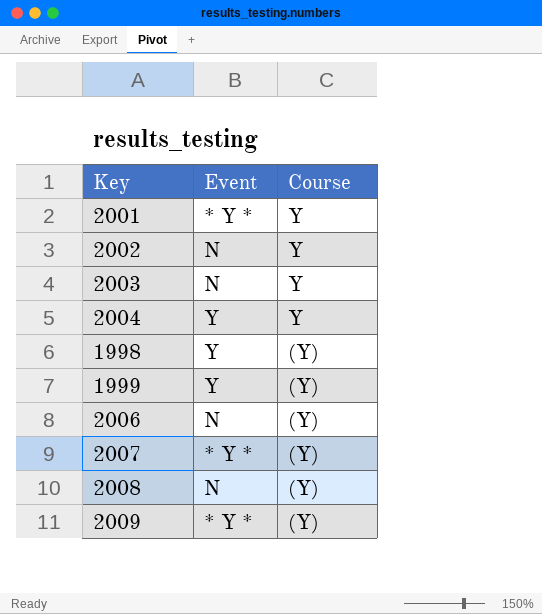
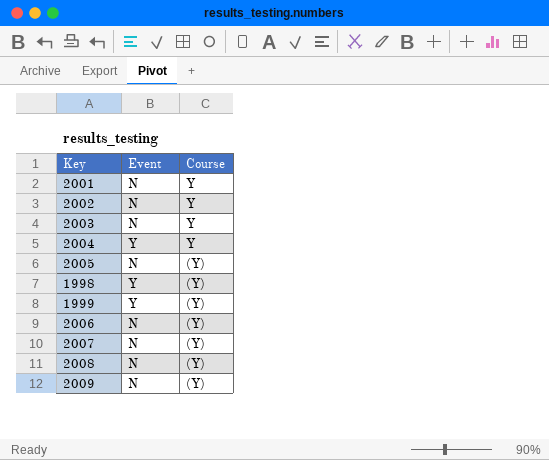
2001 | Event: * Y * -> N
row 2005: none -> N | (Y)
2007 | Event: * Y * -> N
2009 | Event: * Y * -> N

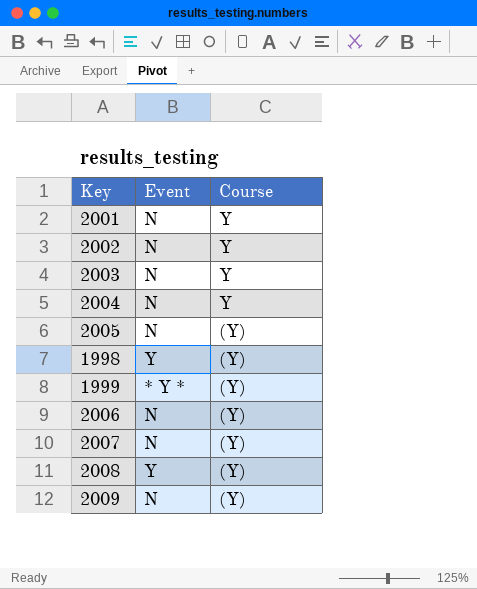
2004 | Event: Y -> N
1999 | Event: Y -> * Y *
2008 | Event: N -> Y

